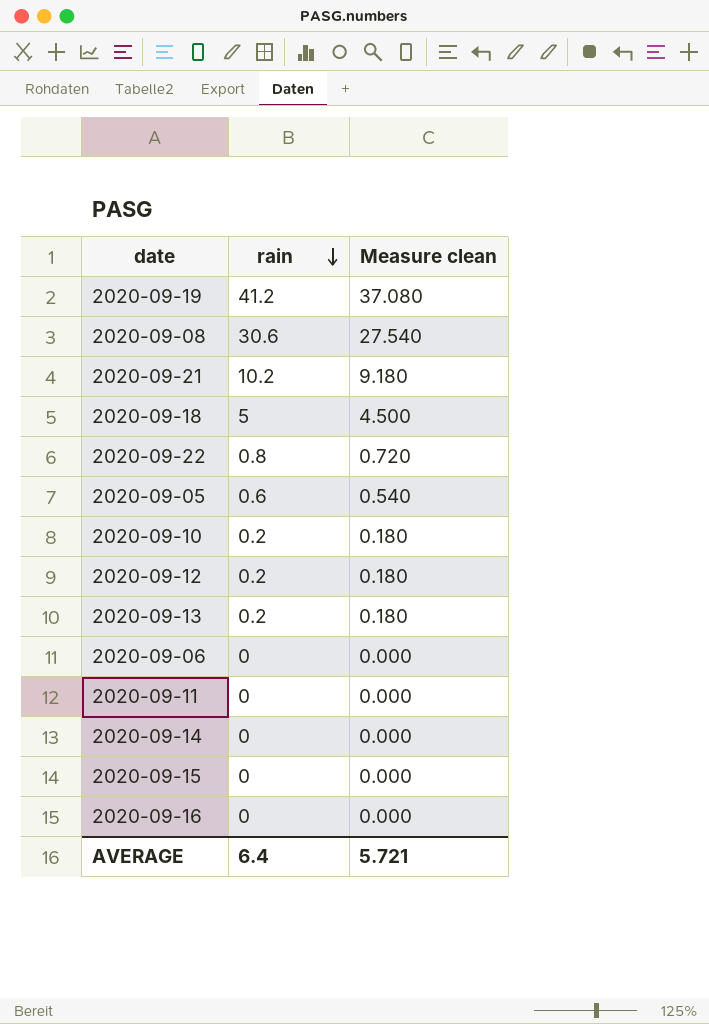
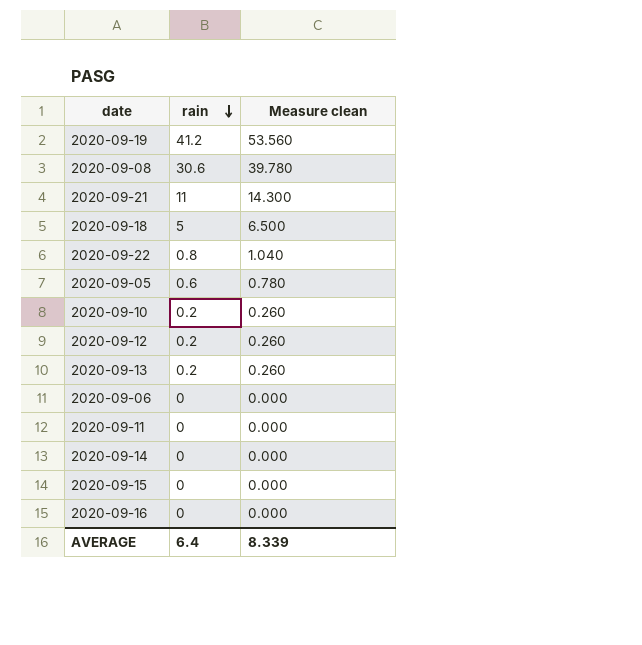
column Measure clean | formula: [rain] * 0.9 -> [rain] * 1.3
2020-09-21 | rain: 10.2 -> 11
AVERAGE | Measure clean: 5.721 -> 8.339

